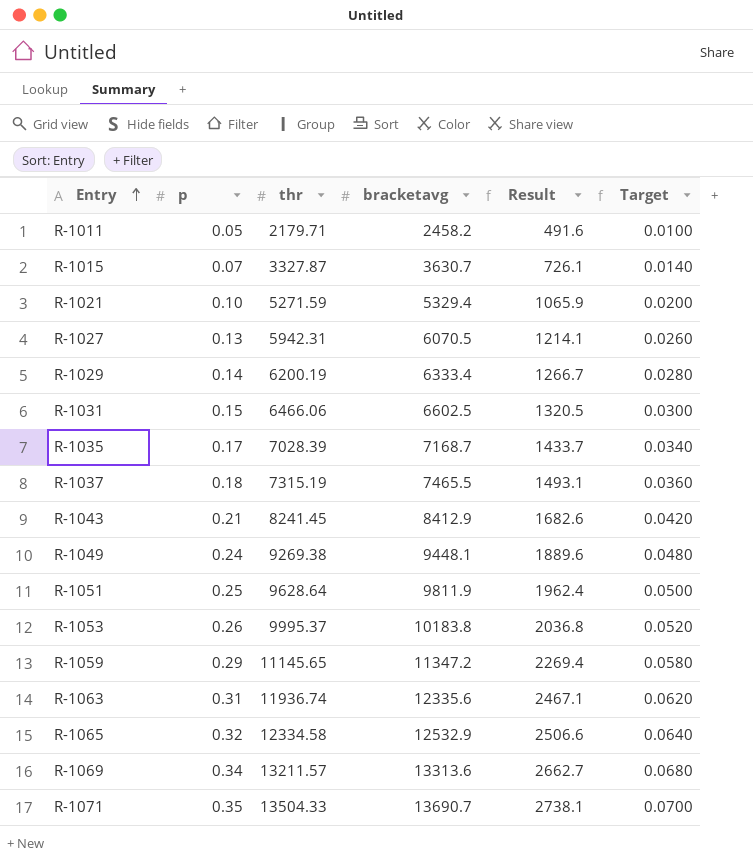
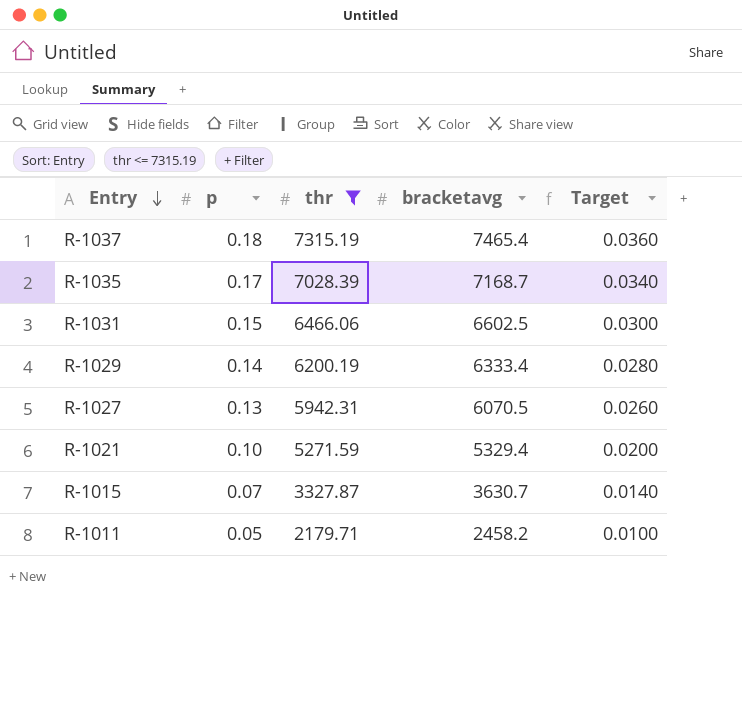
filter: none -> thr <= 7315.19
row order: Entry ascending -> Entry descending
column Result | formula: [bracketavg] * 0.2 -> none
R-1037 | bracketavg: 7465.5 -> 7465.4

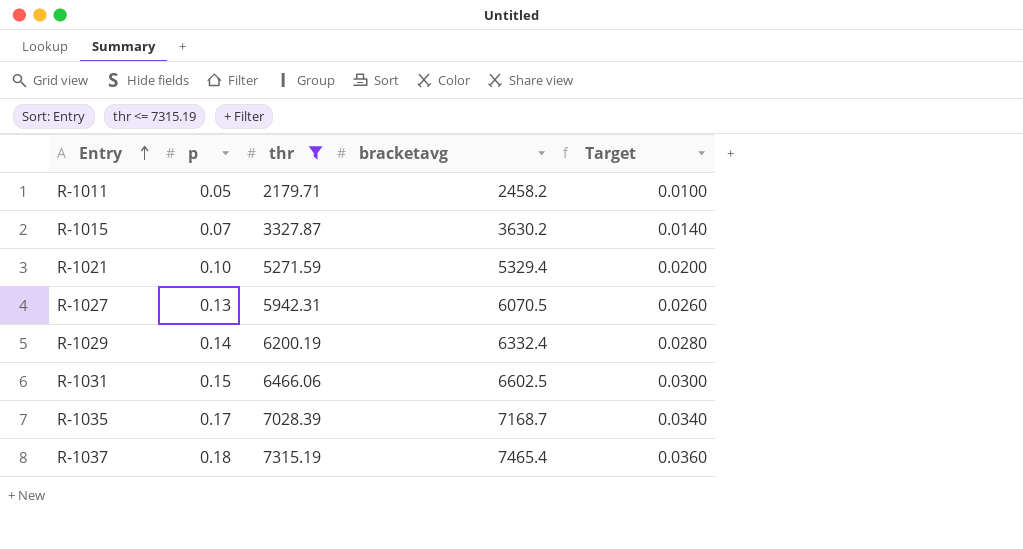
row order: Entry descending -> Entry ascending
R-1015 | bracketavg: 3630.7 -> 3630.2
R-1029 | bracketavg: 6333.4 -> 6332.4

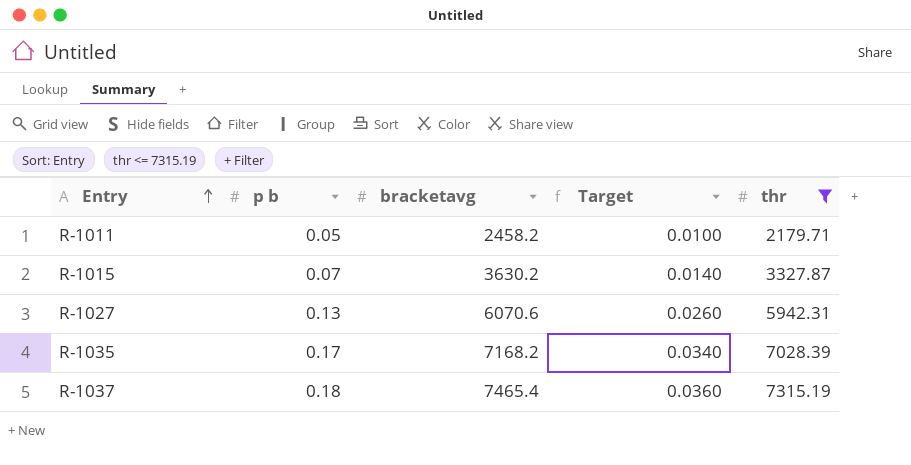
column name: p -> p b
column thr | position: 3 -> 5
row R-1021: 0.10 | 5271.59 | 5329.4 | 0.0200 -> none
row R-1029: 0.14 | 6200.19 | 6332.4 | 0.0280 -> none
row R-1031: 0.15 | 6466.06 | 6602.5 | 0.0300 -> none
R-1027 | bracketavg: 6070.5 -> 6070.6
R-1035 | bracketavg: 7168.7 -> 7168.2

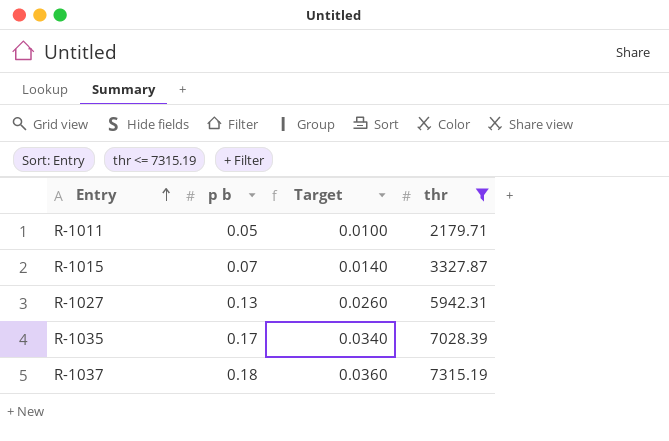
column bracketavg | position: 3 -> none

